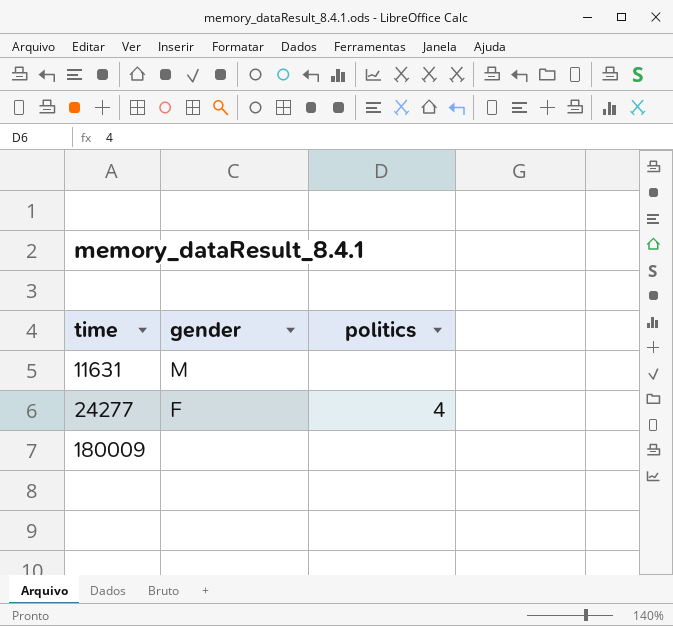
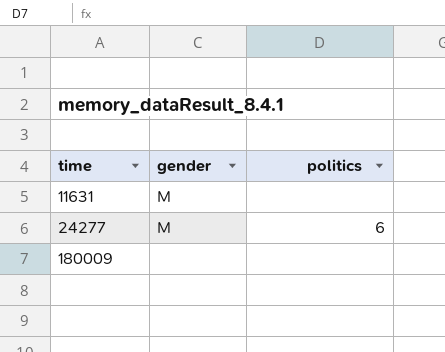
24277 | gender: F -> M
24277 | politics: 4 -> 6

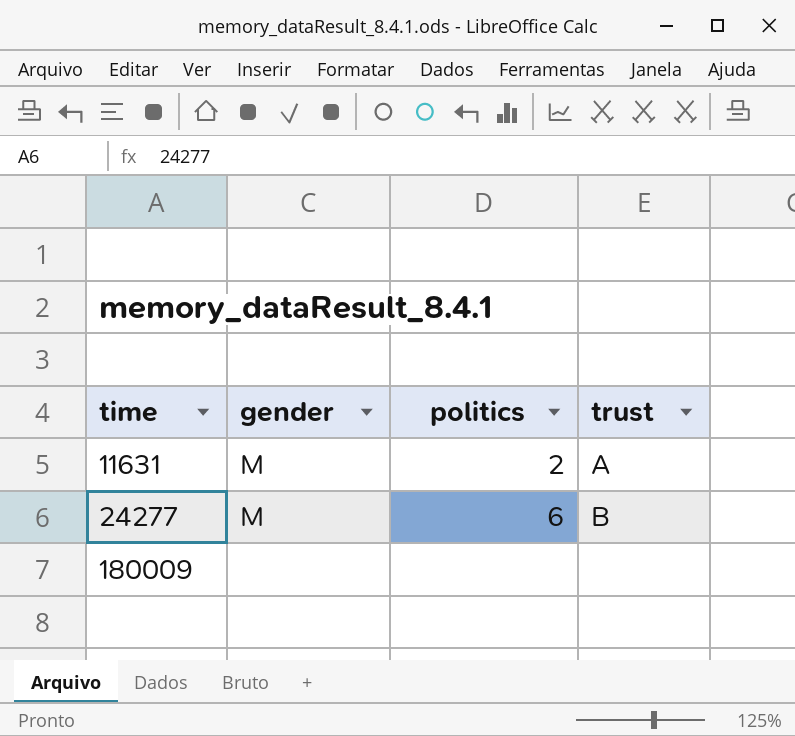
column trust | position: none -> 4
11631 | politics: none -> 2

